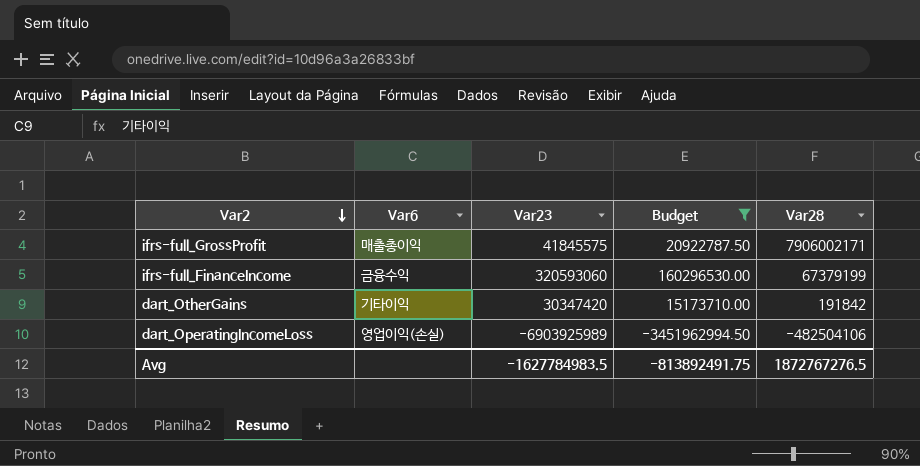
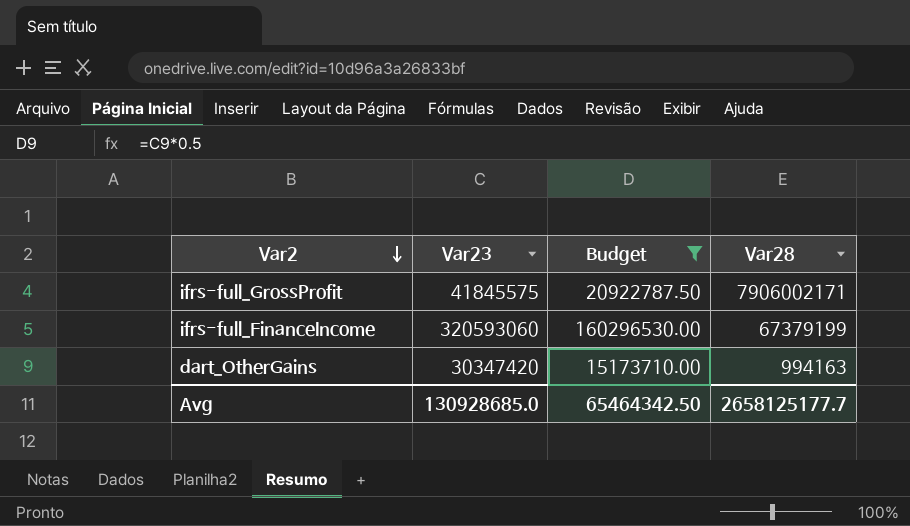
column Var6 | position: 2 -> none
row dart_OperatingIncomeLoss: 영업이익(손실) | -6903925989 | -3451962994.50 | -482504106 -> none
dart_OtherGains | Var28: 191842 -> 994163
Avg | Var23: -1627784983.5 -> 130928685.0
Avg | Budget: -813892491.75 -> 65464342.50
Avg | Var28: 1872767276.5 -> 2658125177.7

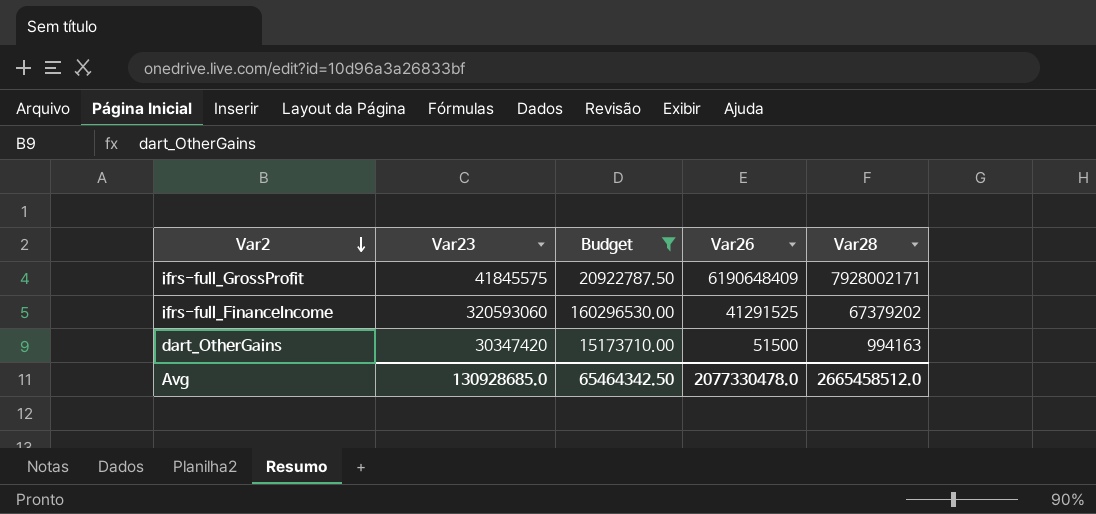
column Var26 | position: none -> 4
ifrs-full_GrossProfit | Var28: 7906002171 -> 7928002171
ifrs-full_FinanceIncome | Var28: 67379199 -> 67379202
Avg | Var28: 2658125177.7 -> 2665458512.0

